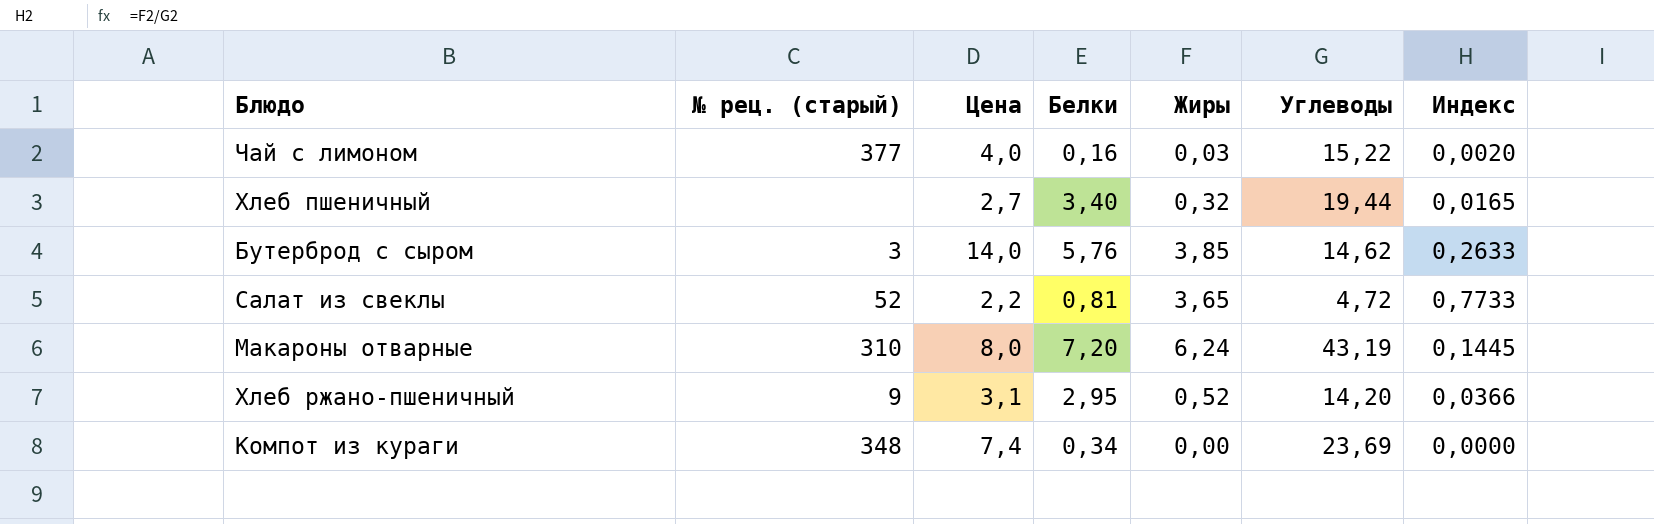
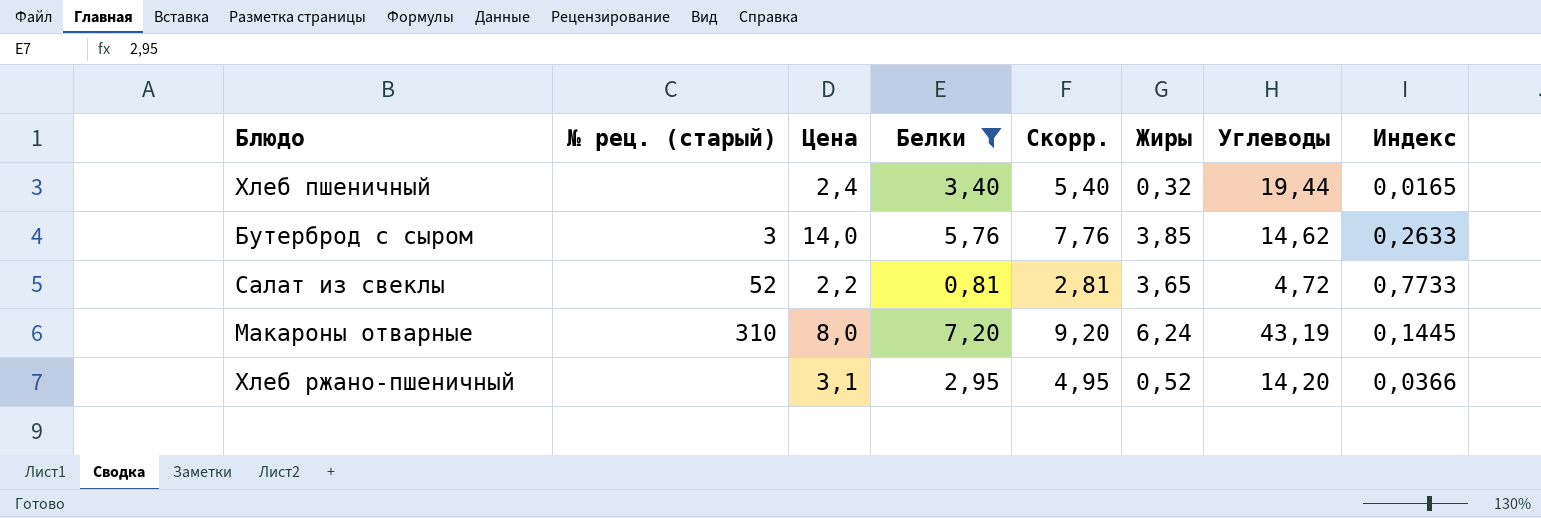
filter: none -> Белки >= 0,81
column Скорр. | formula: none -> [Белки] + 2
Хлеб пшеничный | Цена: 2,7 -> 2,4
Хлеб ржано-пшеничный | № рец. (старый): 9 -> none

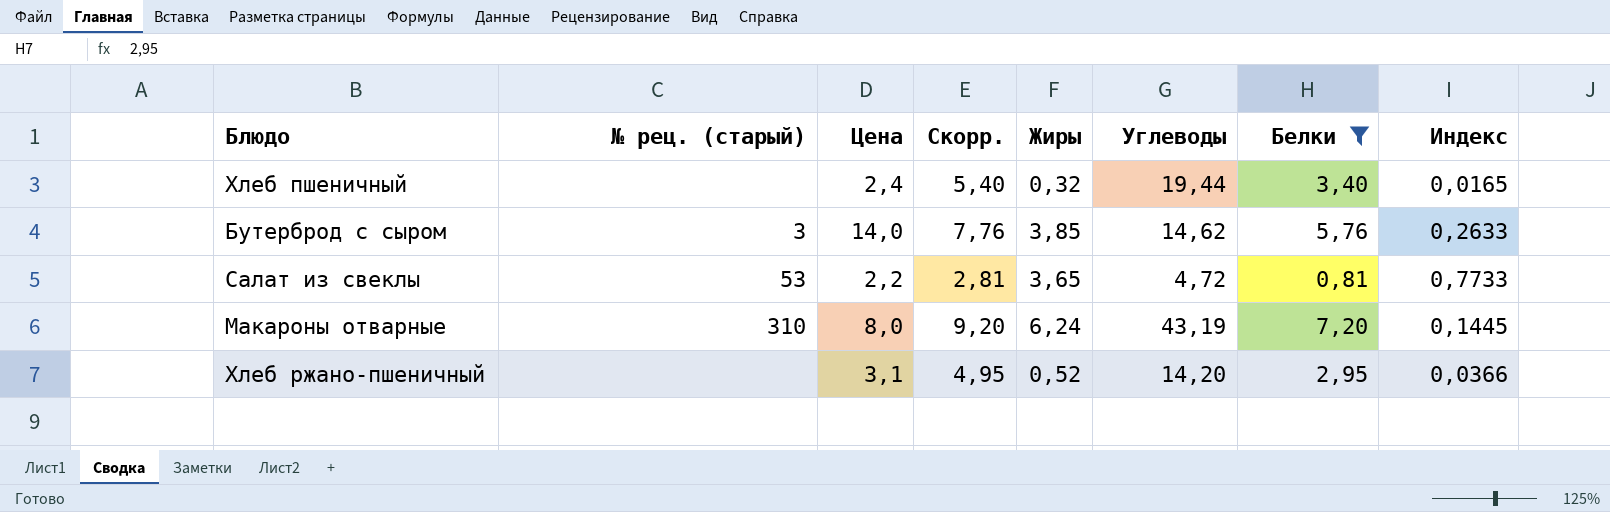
column Белки | position: 4 -> 7
Салат из свеклы | № рец. (старый): 52 -> 53

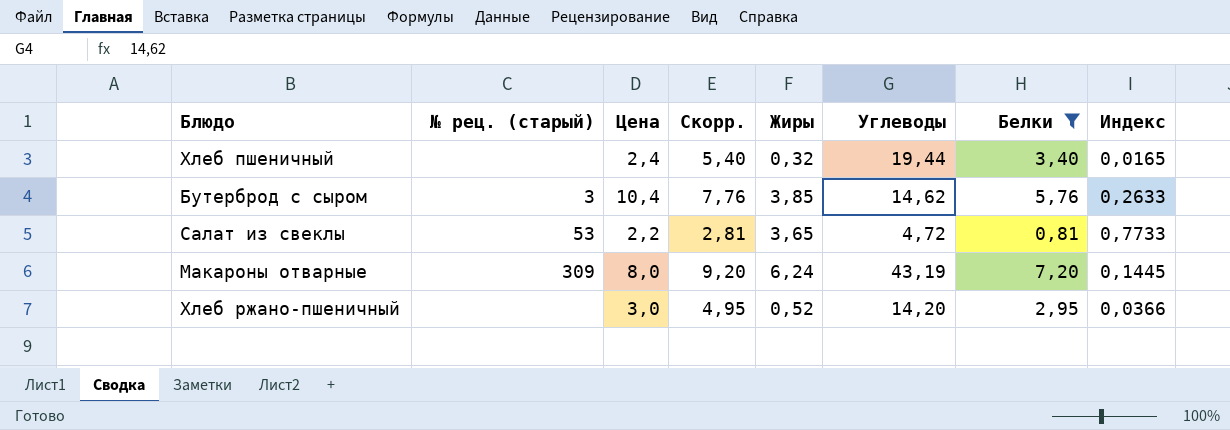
Бутерброд с сыром | Цена: 14,0 -> 10,4
Макароны отварные | № рец. (старый): 310 -> 309
Хлеб ржано-пшеничный | Цена: 3,1 -> 3,0

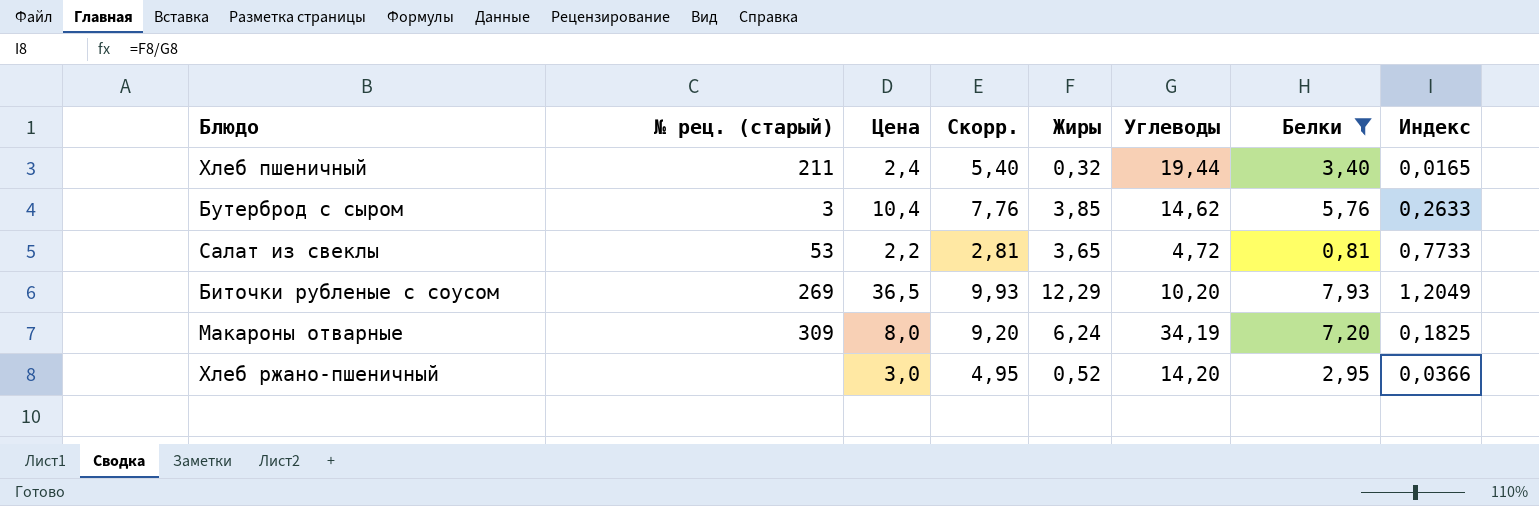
Хлеб пшеничный | № рец. (старый): none -> 211
row Биточки рубленые с соусом: none -> 269 | 36,5 | 9,93 | 12,29 | 10,20 | 7,93 | 1,2049
Макароны отварные | Углеводы: 43,19 -> 34,19
Макароны отварные | Индекс: 0,1445 -> 0,1825

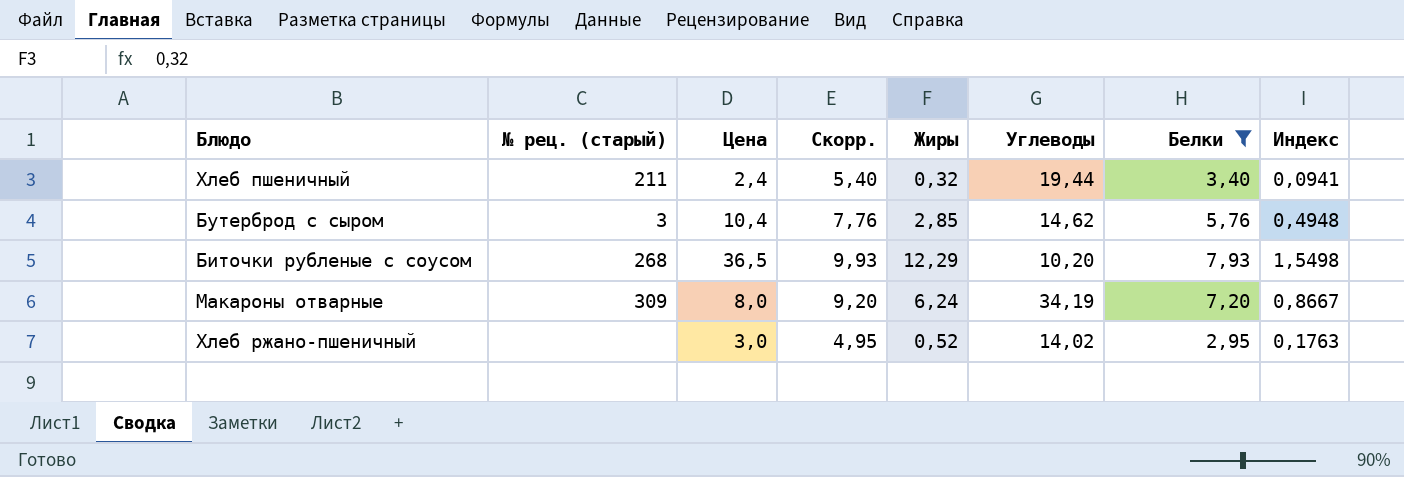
column Индекс | formula: [Жиры] / [Углеводы] -> [Жиры] / [Белки]
row Салат из свеклы: 53 | 2,2 | 2,81 | 3,65 | 4,72 | 0,81 | 0,7733 -> none
Бутерброд с сыром | Жиры: 3,85 -> 2,85
Биточки рубленые с соусом | № рец. (старый): 269 -> 268
Хлеб ржано-пшеничный | Углеводы: 14,20 -> 14,02

